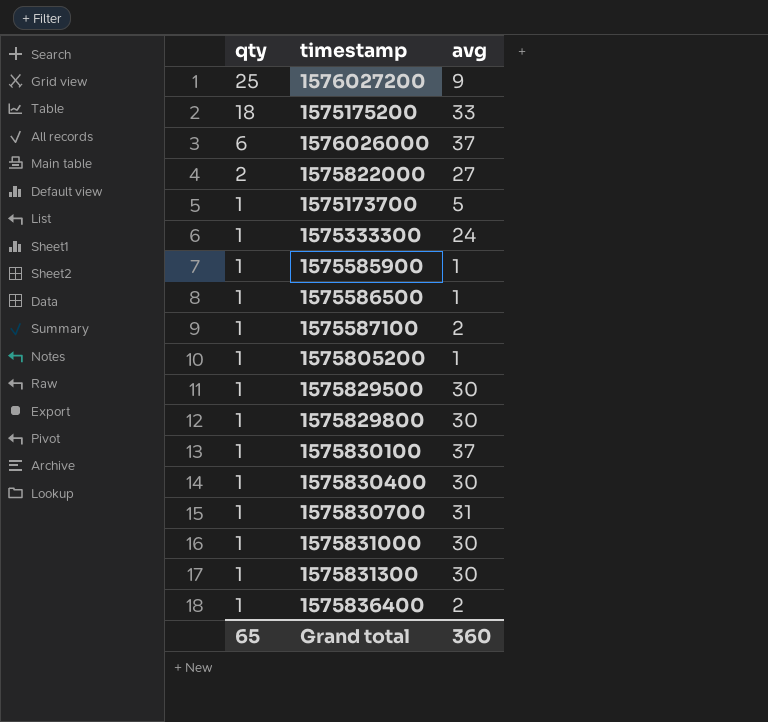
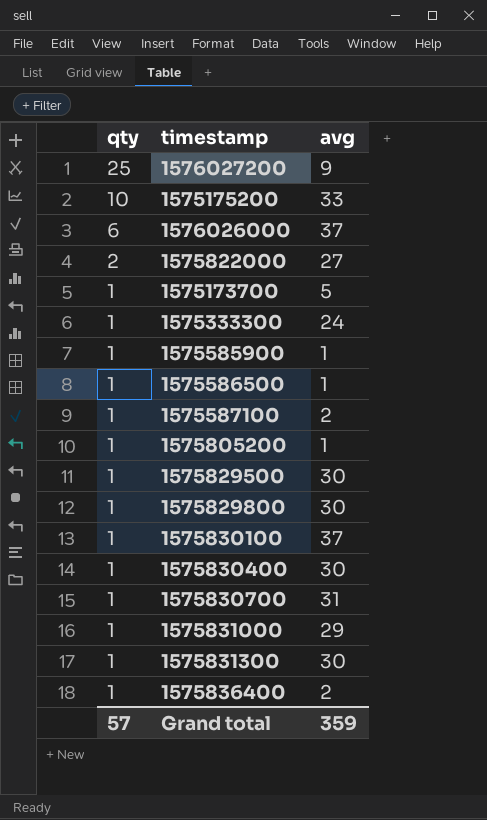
1575175200 | qty: 18 -> 10
1575831000 | avg: 30 -> 29
Grand total | qty: 65 -> 57
Grand total | avg: 360 -> 359

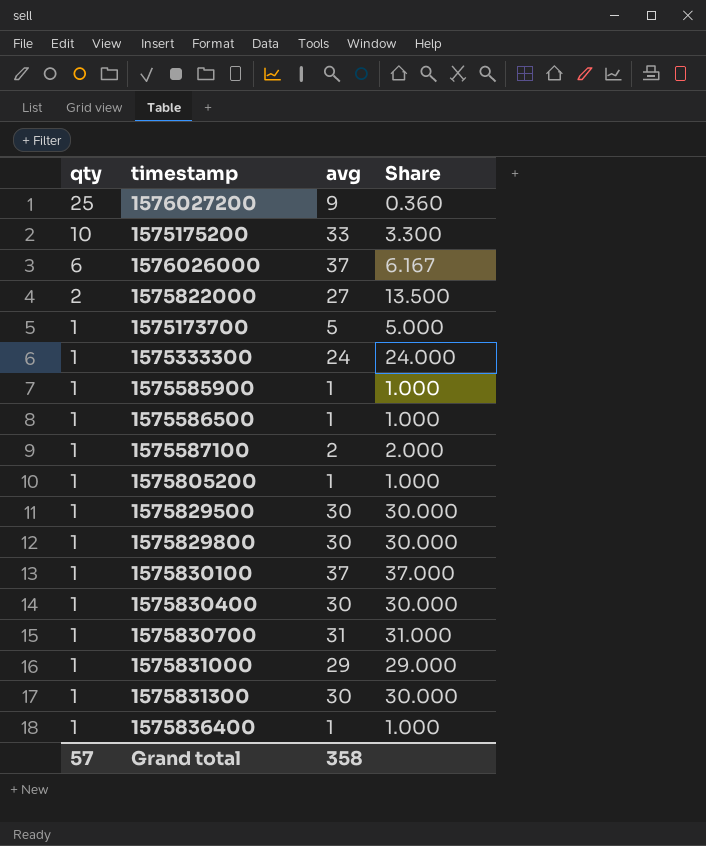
column Share | formula: none -> [avg] / [qty]
1575836400 | avg: 2 -> 1
Grand total | avg: 359 -> 358

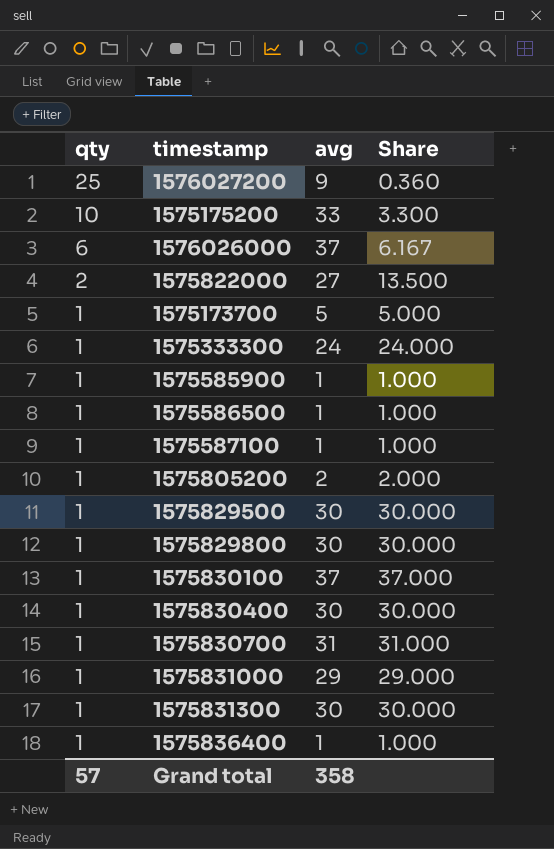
1575587100 | avg: 2 -> 1
1575587100 | Share: 2.000 -> 1.000
1575805200 | avg: 1 -> 2
1575805200 | Share: 1.000 -> 2.000

